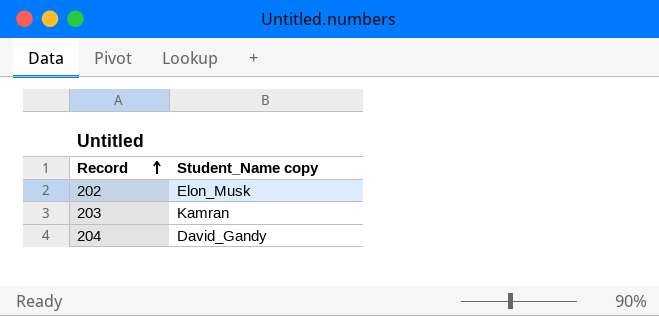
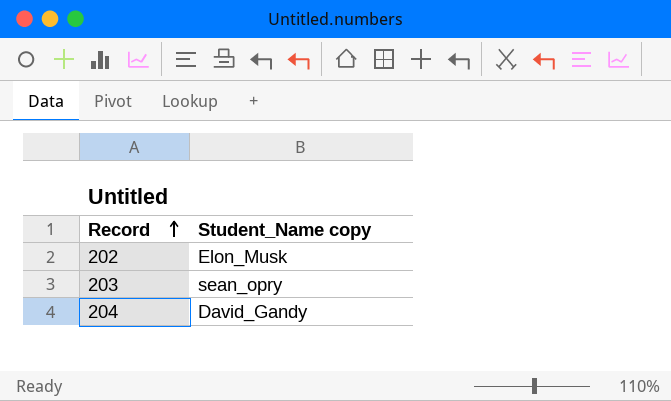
203 | Student_Name copy: Kamran -> sean_opry

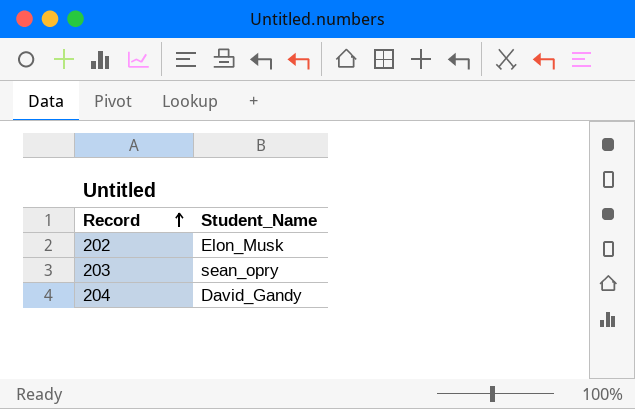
column name: Student_Name copy -> Student_Name

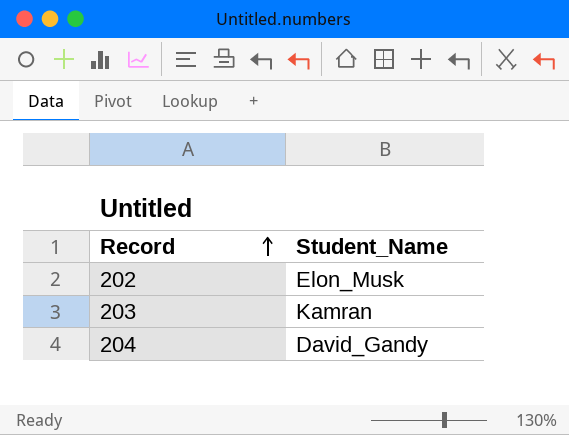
203 | Student_Name: sean_opry -> Kamran

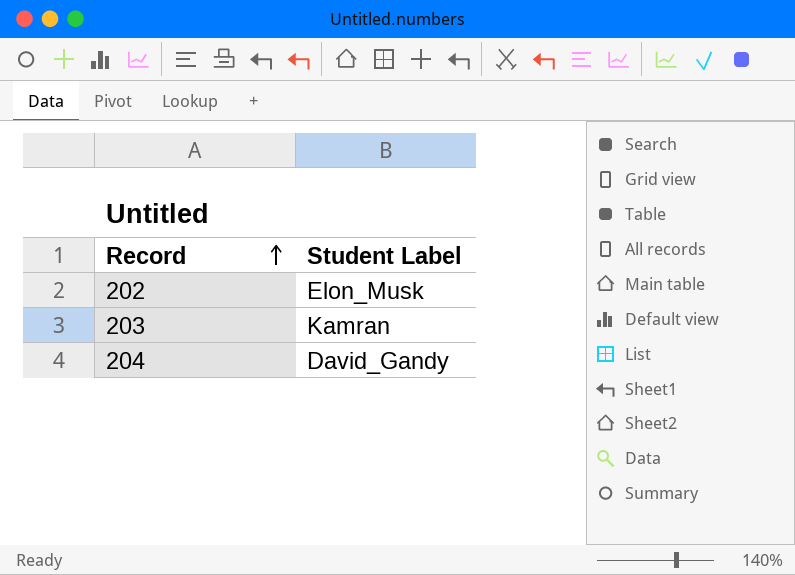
column name: Student_Name -> Student Label

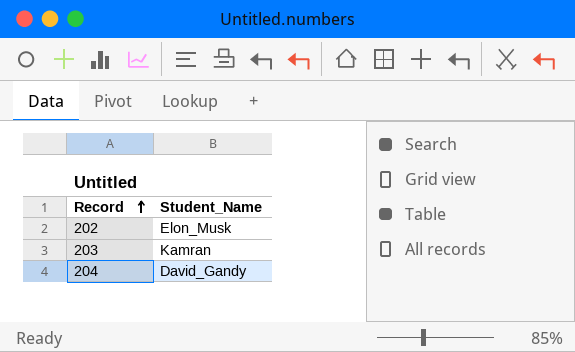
column name: Student Label -> Student_Name

